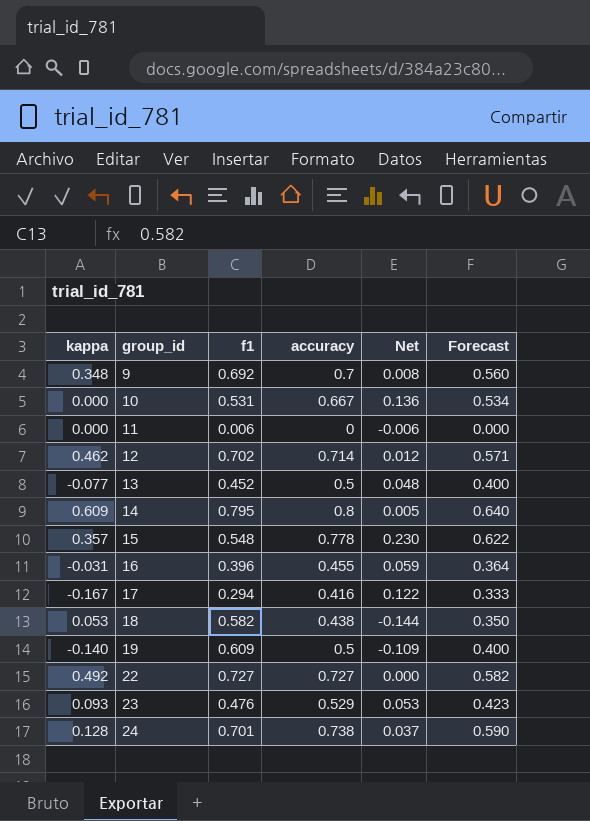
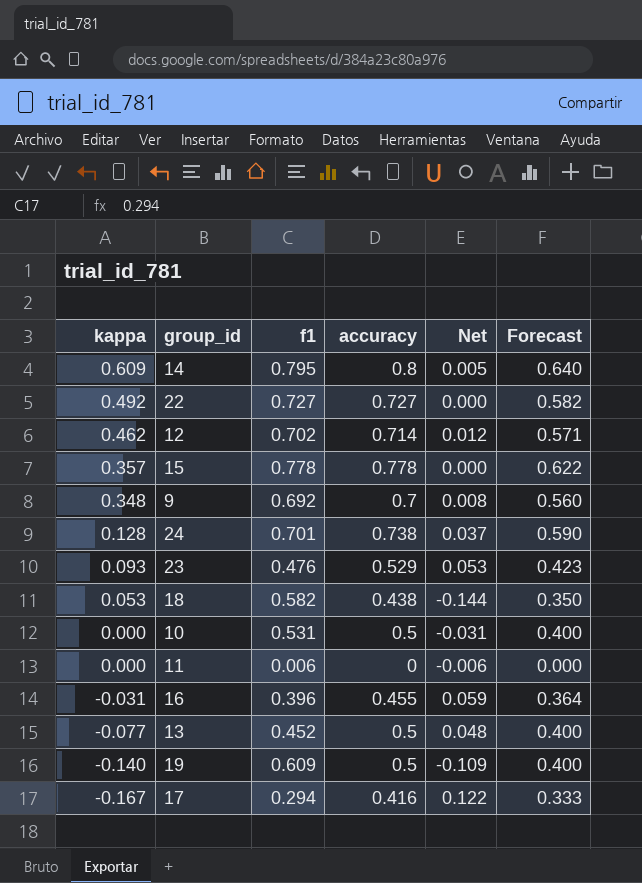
row order: group_id ascending -> kappa descending
15 | f1: 0.548 -> 0.778
15 | Net: 0.230 -> 0.000
10 | accuracy: 0.667 -> 0.5
10 | Net: 0.136 -> -0.031
10 | Forecast: 0.534 -> 0.400

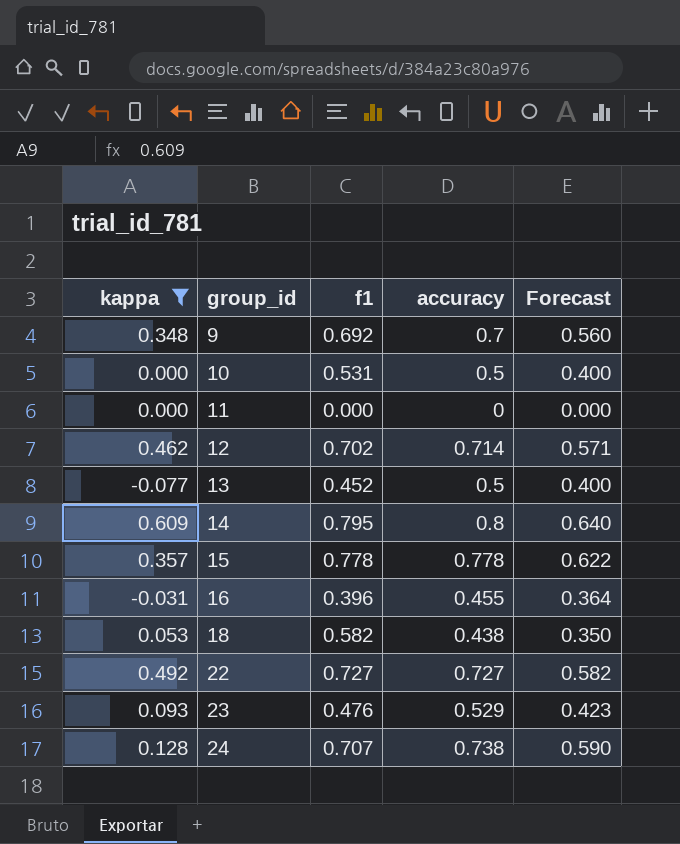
filter: none -> kappa >= -0.077
row order: kappa descending -> group_id ascending
column Net | formula: [accuracy] - [f1] -> none
11 | f1: 0.006 -> 0.000
24 | f1: 0.701 -> 0.707

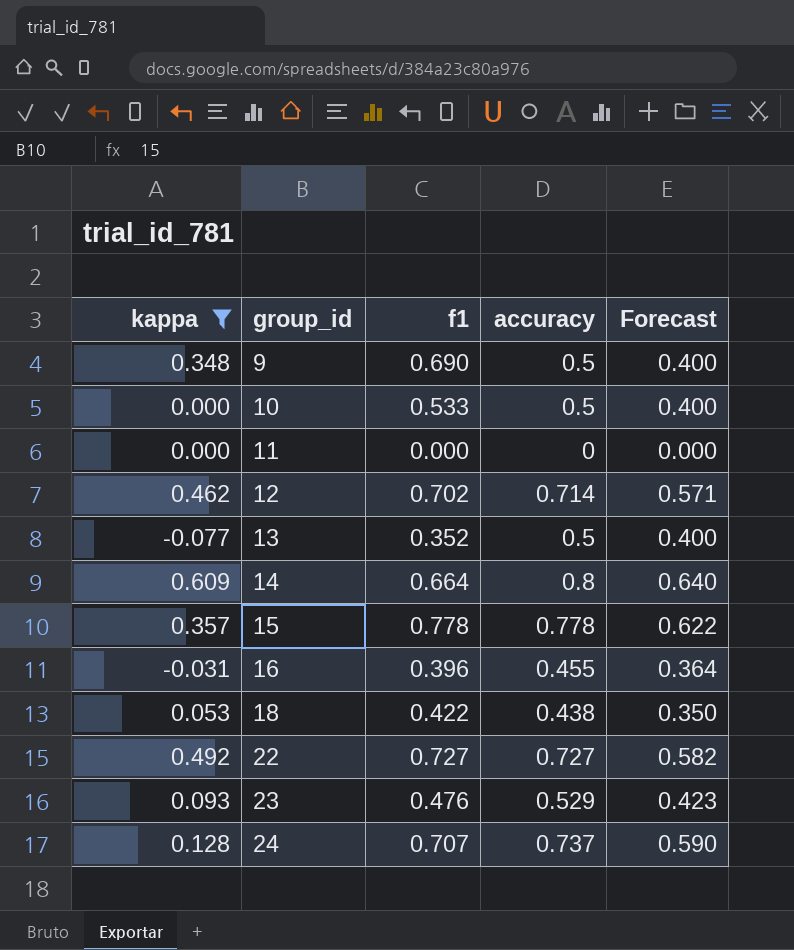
9 | f1: 0.692 -> 0.690
9 | accuracy: 0.7 -> 0.5
9 | Forecast: 0.560 -> 0.400
10 | f1: 0.531 -> 0.533
13 | f1: 0.452 -> 0.352
14 | f1: 0.795 -> 0.664
18 | f1: 0.582 -> 0.422
24 | accuracy: 0.738 -> 0.737

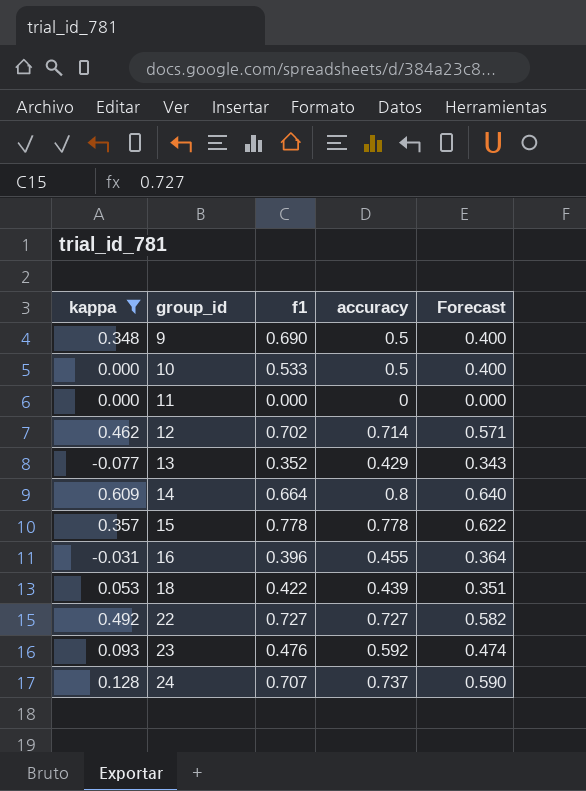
13 | accuracy: 0.5 -> 0.429
13 | Forecast: 0.400 -> 0.343
18 | accuracy: 0.438 -> 0.439
18 | Forecast: 0.350 -> 0.351
23 | accuracy: 0.529 -> 0.592
23 | Forecast: 0.423 -> 0.474

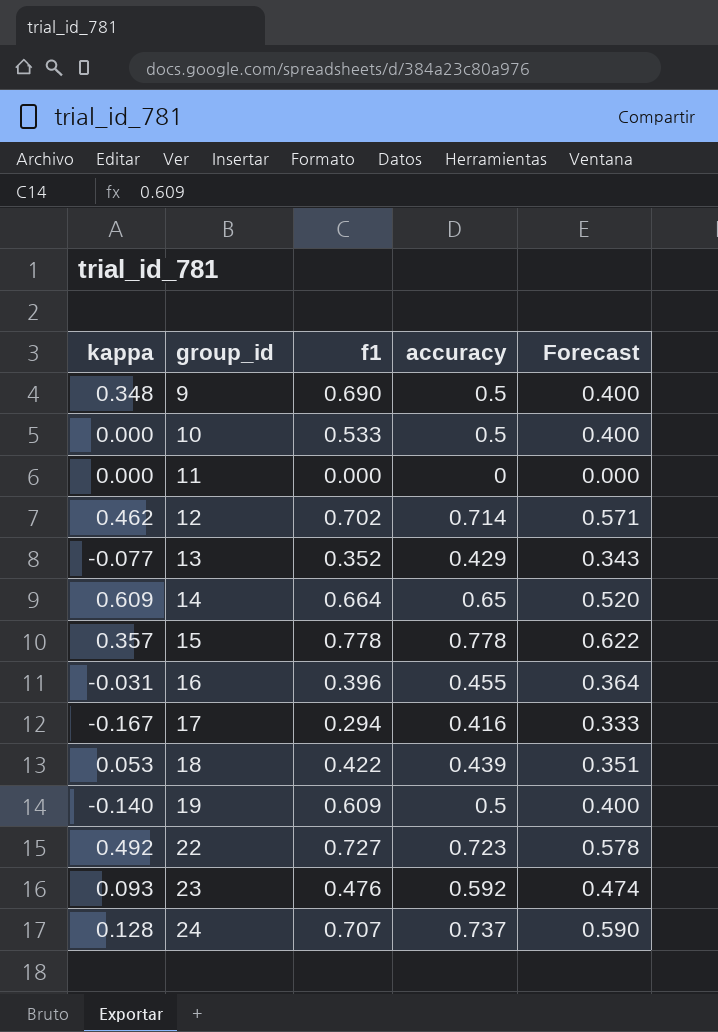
filter: kappa >= -0.077 -> none
14 | accuracy: 0.8 -> 0.65
14 | Forecast: 0.640 -> 0.520
22 | accuracy: 0.727 -> 0.723
22 | Forecast: 0.582 -> 0.578

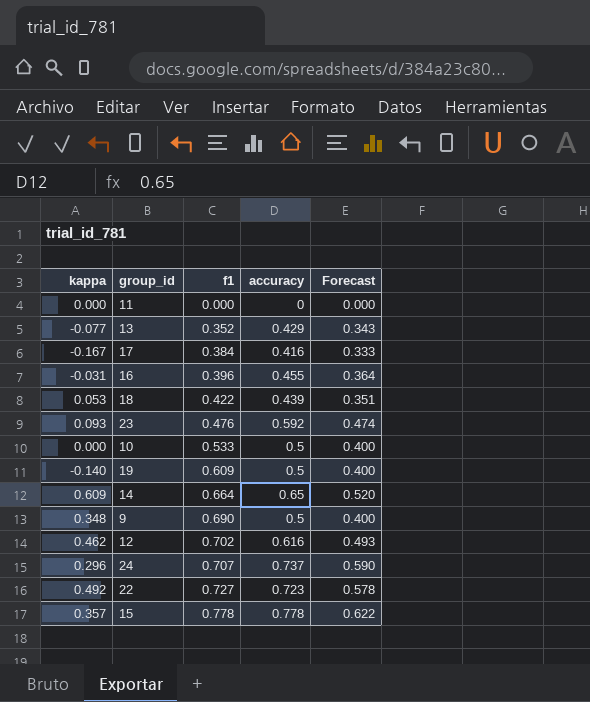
row order: group_id ascending -> f1 ascending
17 | f1: 0.294 -> 0.384
12 | accuracy: 0.714 -> 0.616
12 | Forecast: 0.571 -> 0.493
24 | kappa: 0.128 -> 0.296

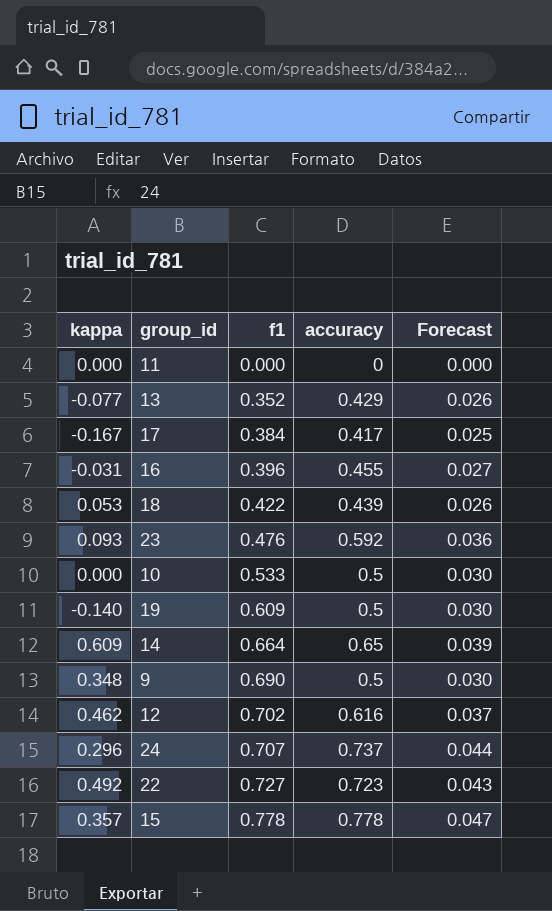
column Forecast | formula: [accuracy] * 0.8 -> [accuracy] * 0.06
17 | accuracy: 0.416 -> 0.417

